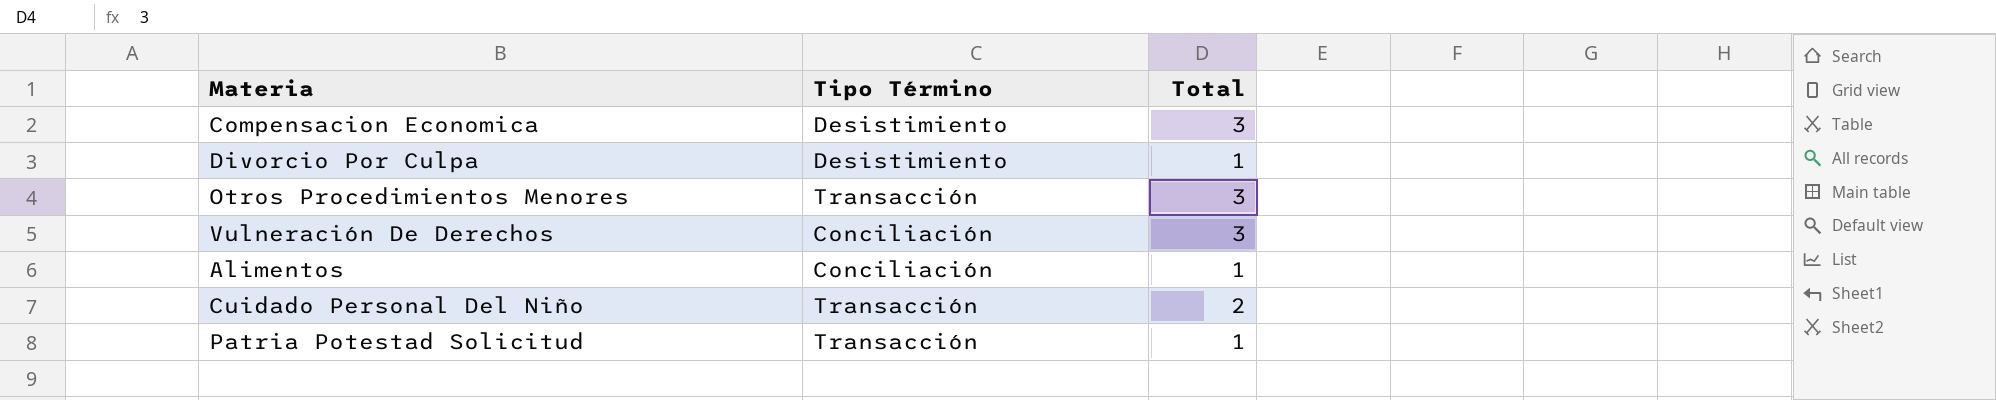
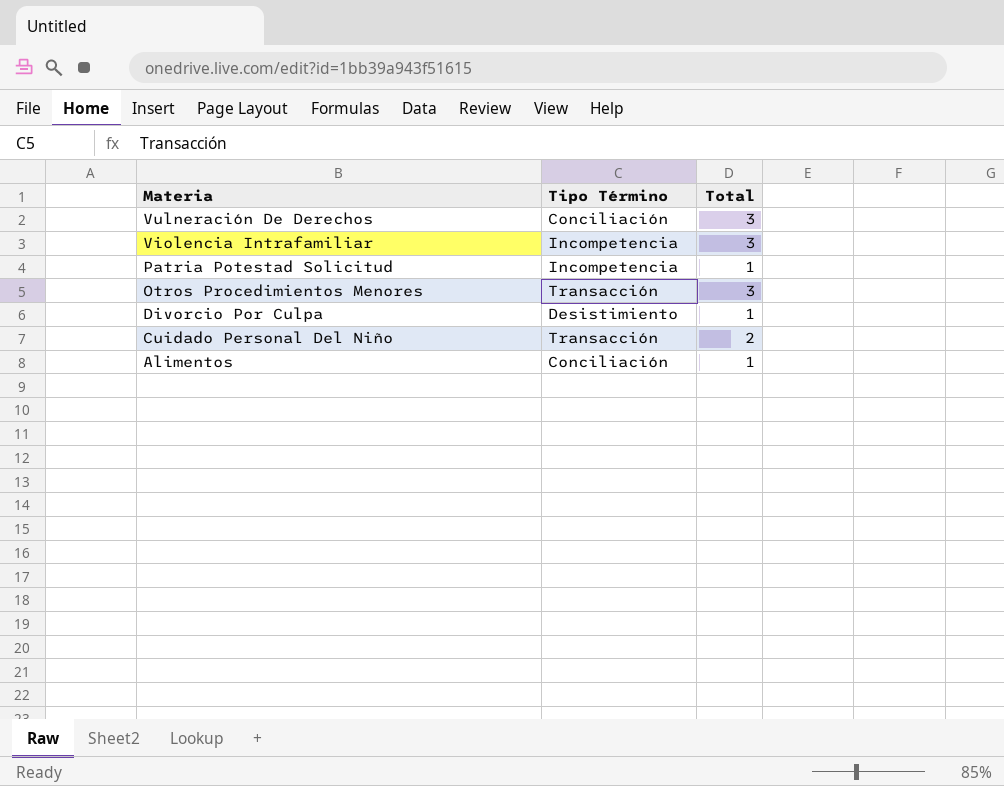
row order: none -> Materia descending
row Compensacion Economica: Desistimiento | 3 -> none
row Violencia Intrafamiliar: none -> Incompetencia | 3
Patria Potestad Solicitud | Tipo Término: Transacción -> Incompetencia

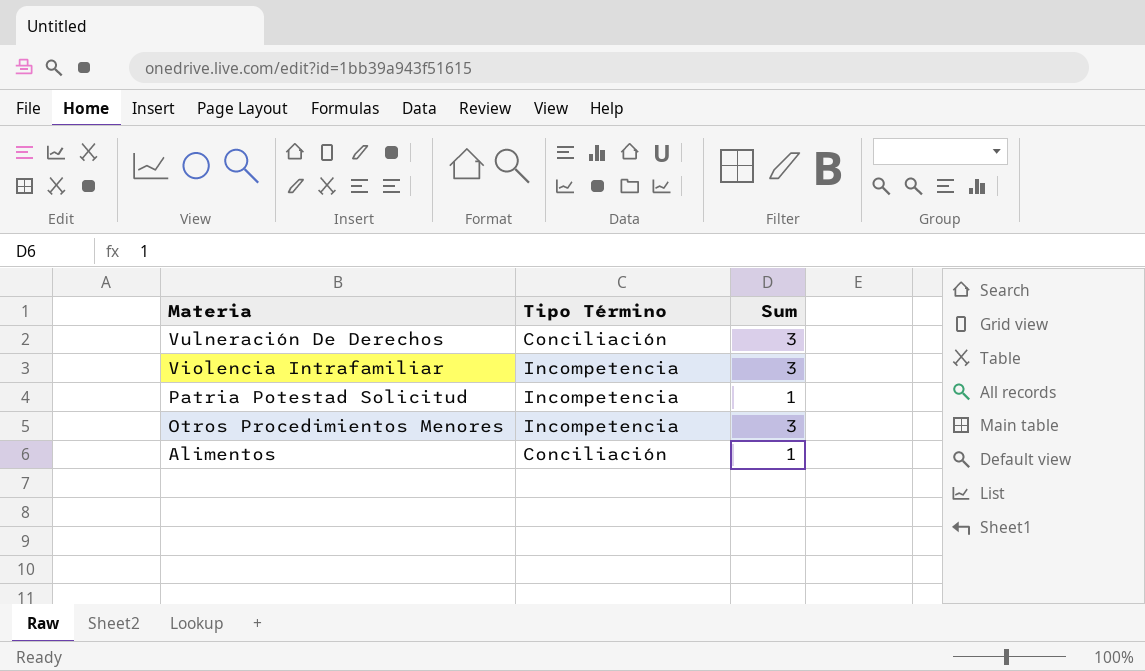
column name: Total -> Sum
row Divorcio Por Culpa: Desistimiento | 1 -> none
row Cuidado Personal Del Niño: Transacción | 2 -> none
Otros Procedimientos Menores | Tipo Término: Transacción -> Incompetencia

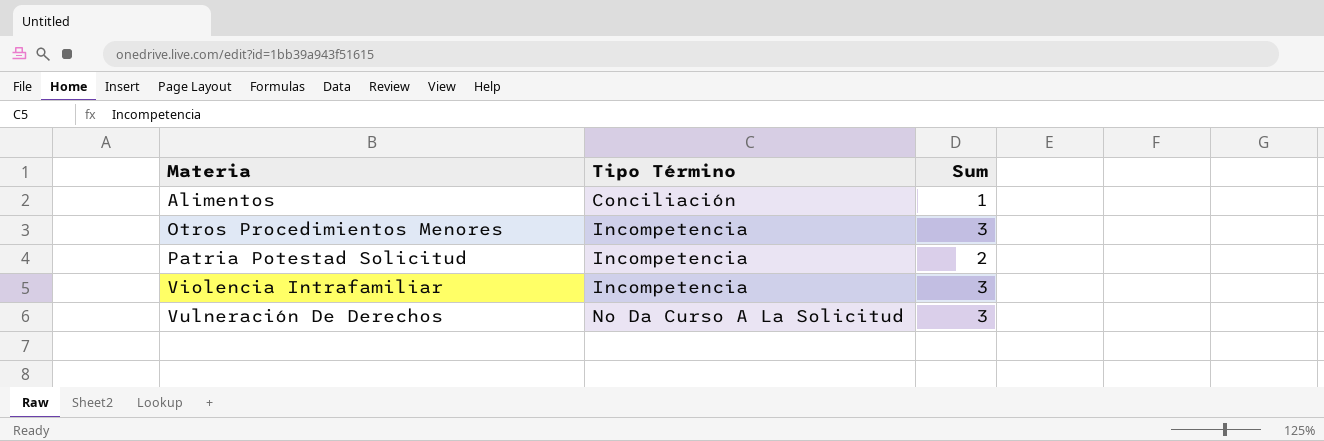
row order: Materia descending -> Materia ascending
Patria Potestad Solicitud | Sum: 1 -> 2
Vulneración De Derechos | Tipo Término: Conciliación -> No Da Curso A La Solicitud

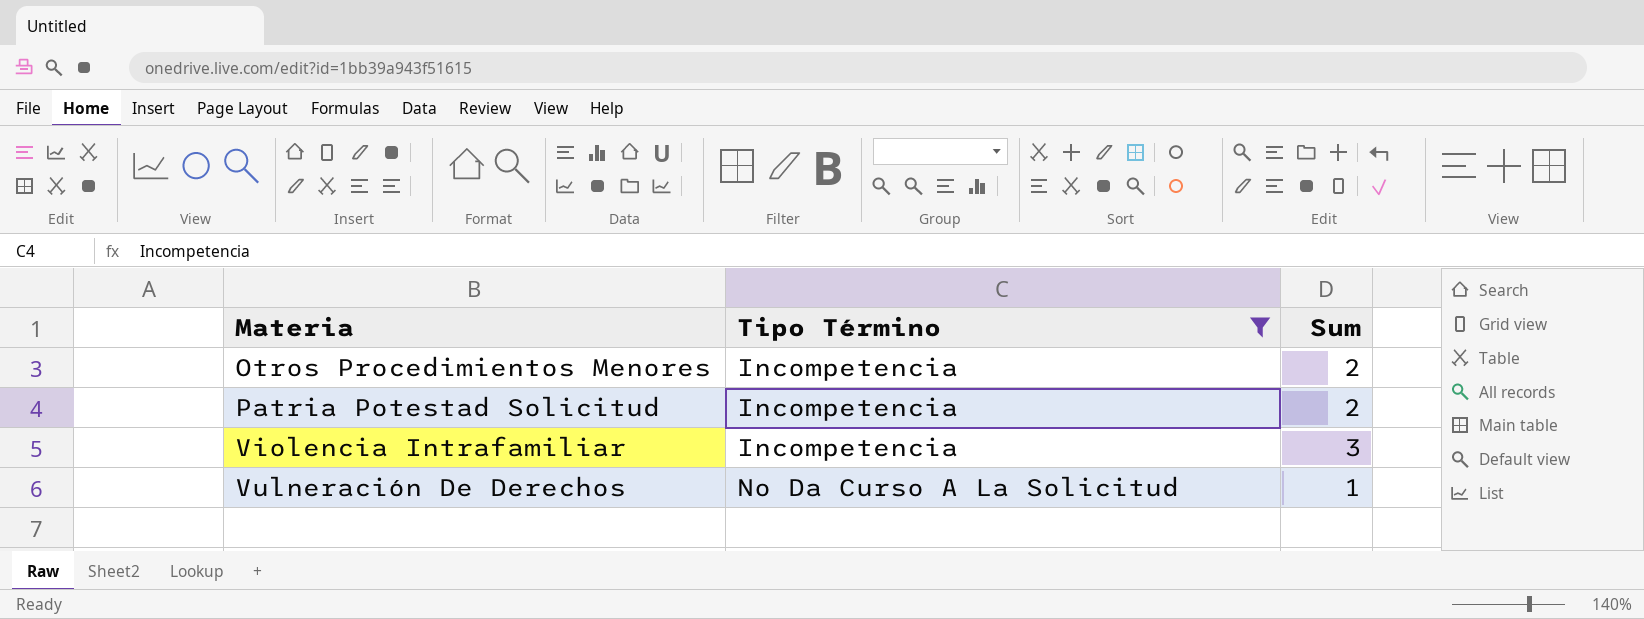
filter: none -> Tipo Término != Conciliación
Otros Procedimientos Menores | Sum: 3 -> 2
Vulneración De Derechos | Sum: 3 -> 1

